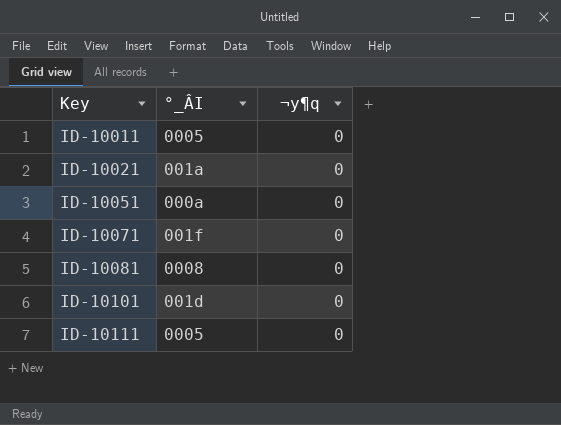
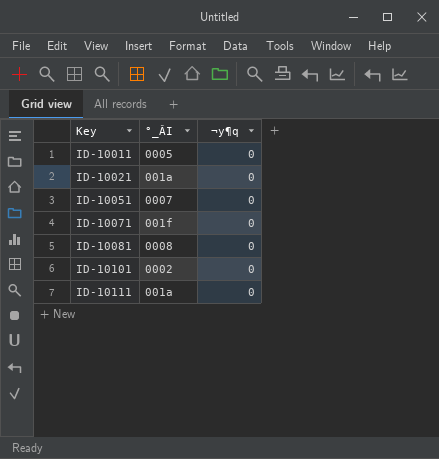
ID-10051 | °_ÂI: 000a -> 0007
ID-10101 | °_ÂI: 001d -> 0002
ID-10111 | °_ÂI: 0005 -> 001a

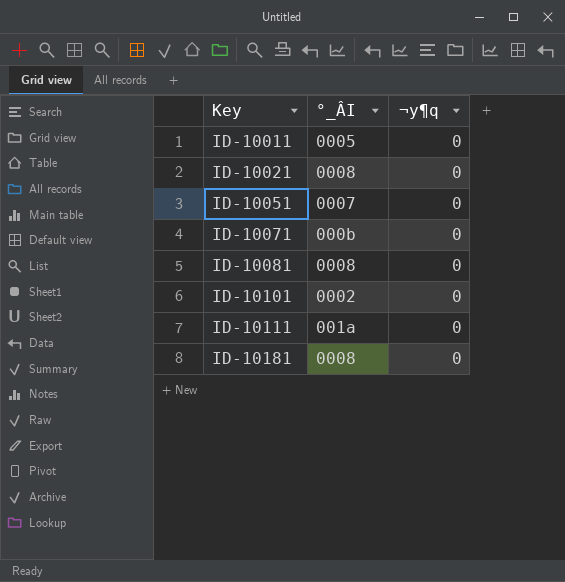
ID-10021 | °_ÂI: 001a -> 0008
ID-10071 | °_ÂI: 001f -> 000b
row ID-10181: none -> 0008 | 0

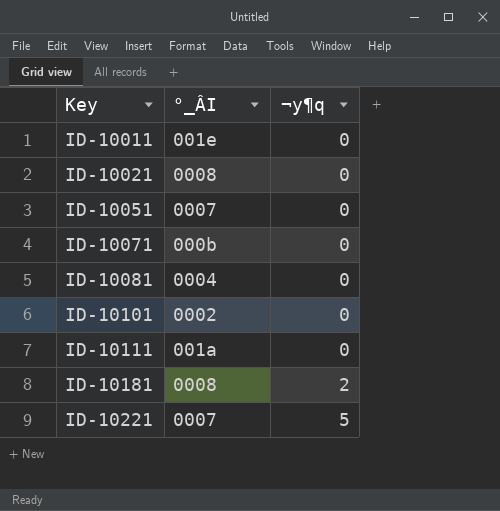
ID-10011 | °_ÂI: 0005 -> 001e
ID-10081 | °_ÂI: 0008 -> 0004
ID-10181 | ¬y¶q: 0 -> 2
row ID-10221: none -> 0007 | 5

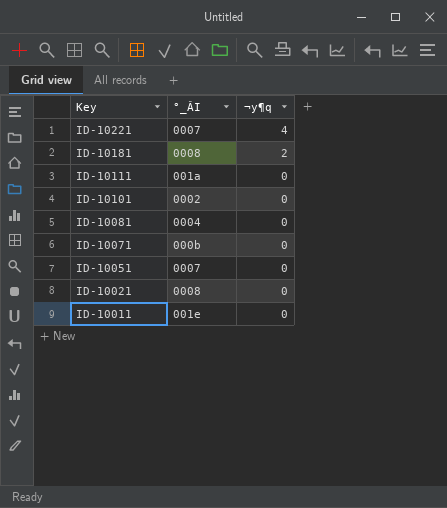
row order: Key ascending -> Key descending
ID-10221 | ¬y¶q: 5 -> 4

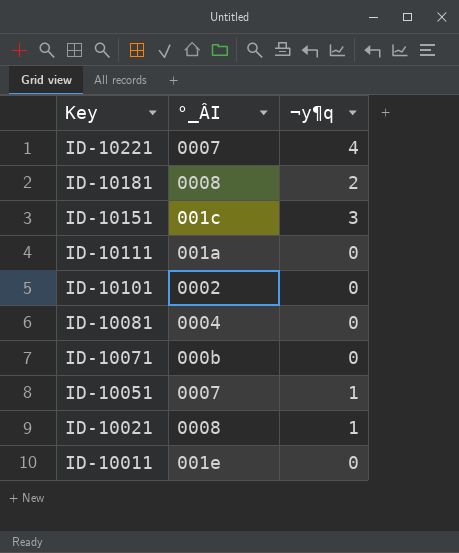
row ID-10151: none -> 001c | 3
ID-10051 | ¬y¶q: 0 -> 1
ID-10021 | ¬y¶q: 0 -> 1

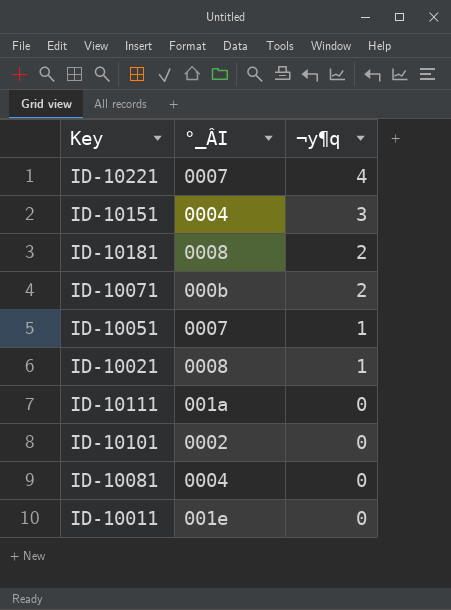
row order: Key descending -> ¬y¶q descending
ID-10151 | °_ÂI: 001c -> 0004
ID-10071 | ¬y¶q: 0 -> 2

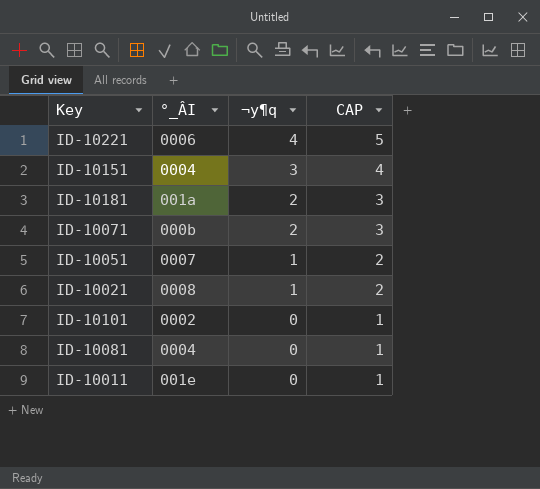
column CAP | formula: none -> [¬y¶q] + 1
row ID-10111: 001a | 0 -> none
ID-10221 | °_ÂI: 0007 -> 0006
ID-10181 | °_ÂI: 0008 -> 001a

